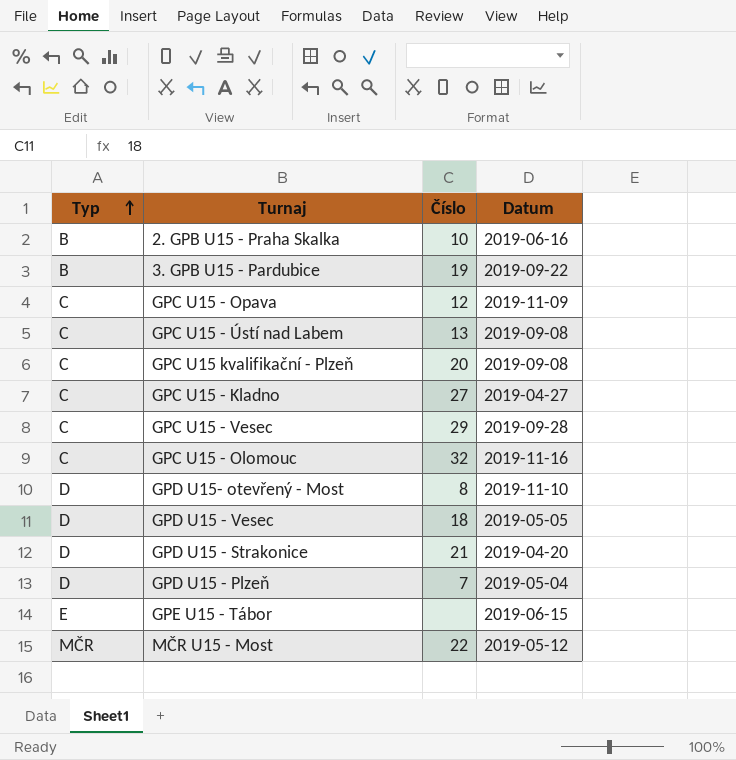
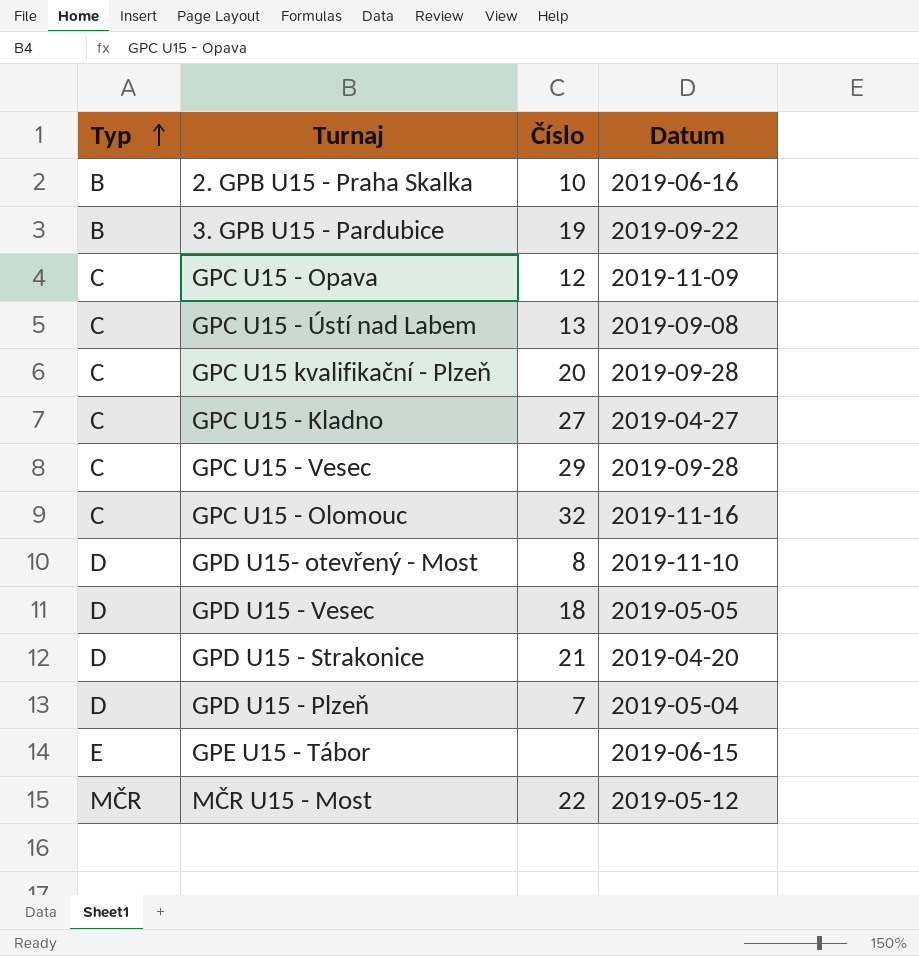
GPC U15 kvalifikační - Plzeň | Datum: 2019-09-08 -> 2019-09-28

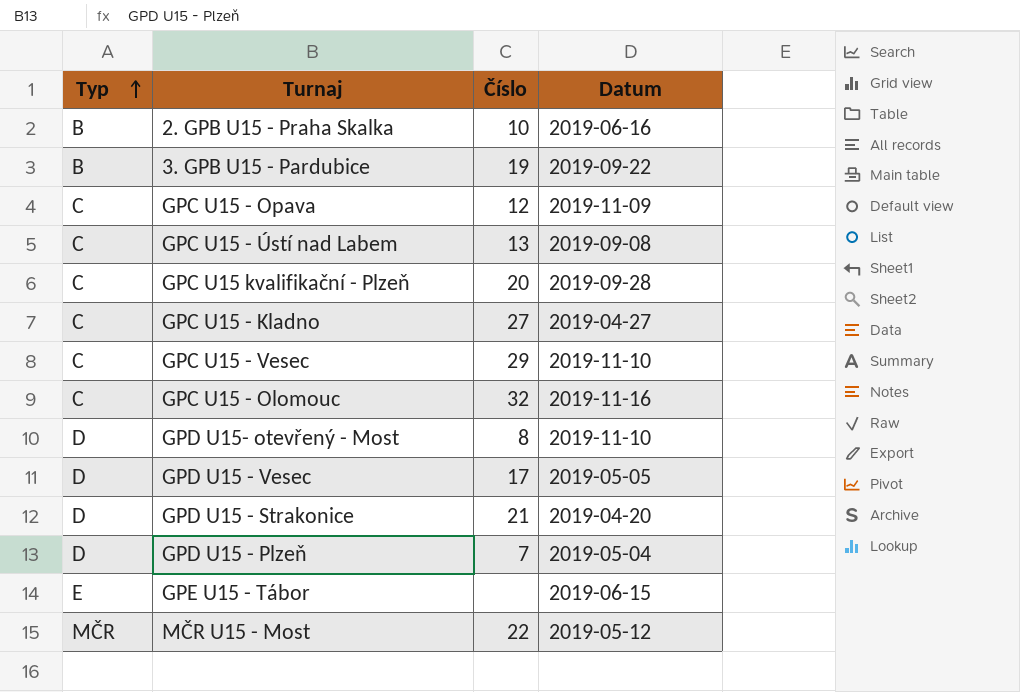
GPC U15 - Vesec | Datum: 2019-09-28 -> 2019-11-10
GPD U15 - Vesec | Číslo: 18 -> 17

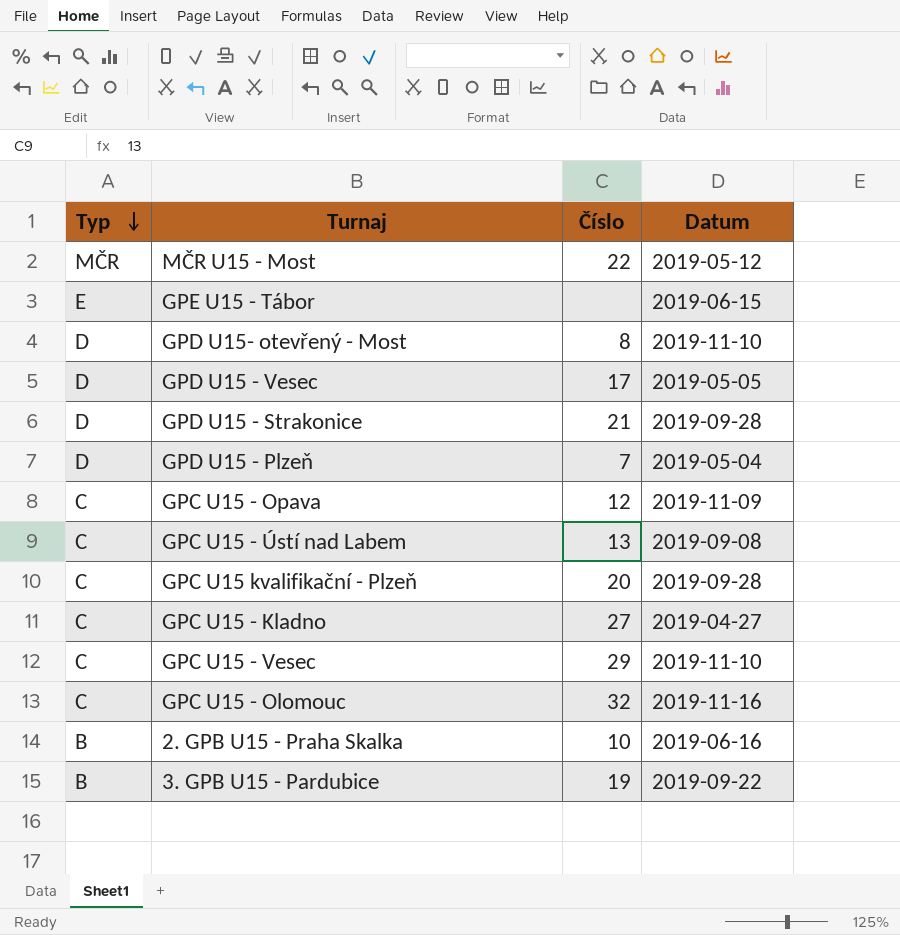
row order: Typ ascending -> Typ descending
GPD U15 - Strakonice | Datum: 2019-04-20 -> 2019-09-28

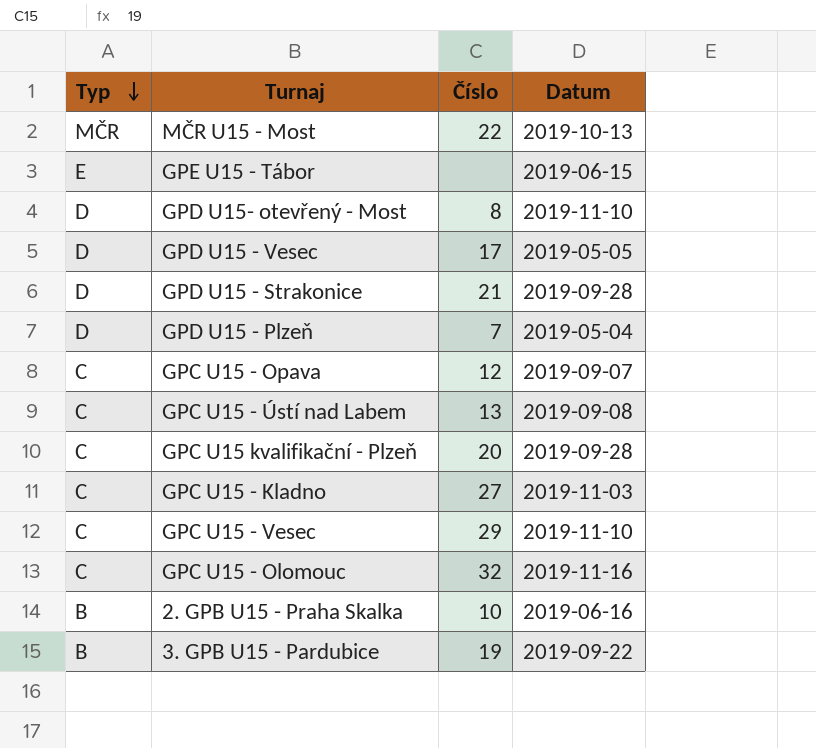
MČR U15 - Most | Datum: 2019-05-12 -> 2019-10-13
GPC U15 - Opava | Datum: 2019-11-09 -> 2019-09-07
GPC U15 - Kladno | Datum: 2019-04-27 -> 2019-11-03

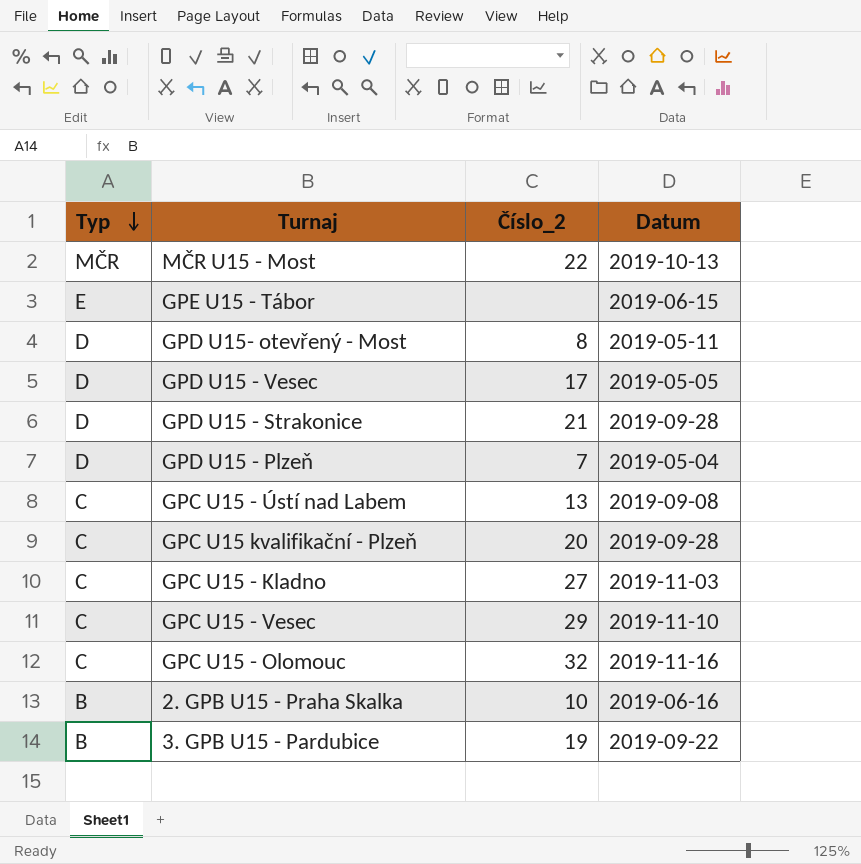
column name: Číslo -> Číslo_2
row GPC U15 - Opava: C | 12 | 2019-09-07 -> none
GPD U15- otevřený - Most | Datum: 2019-11-10 -> 2019-05-11

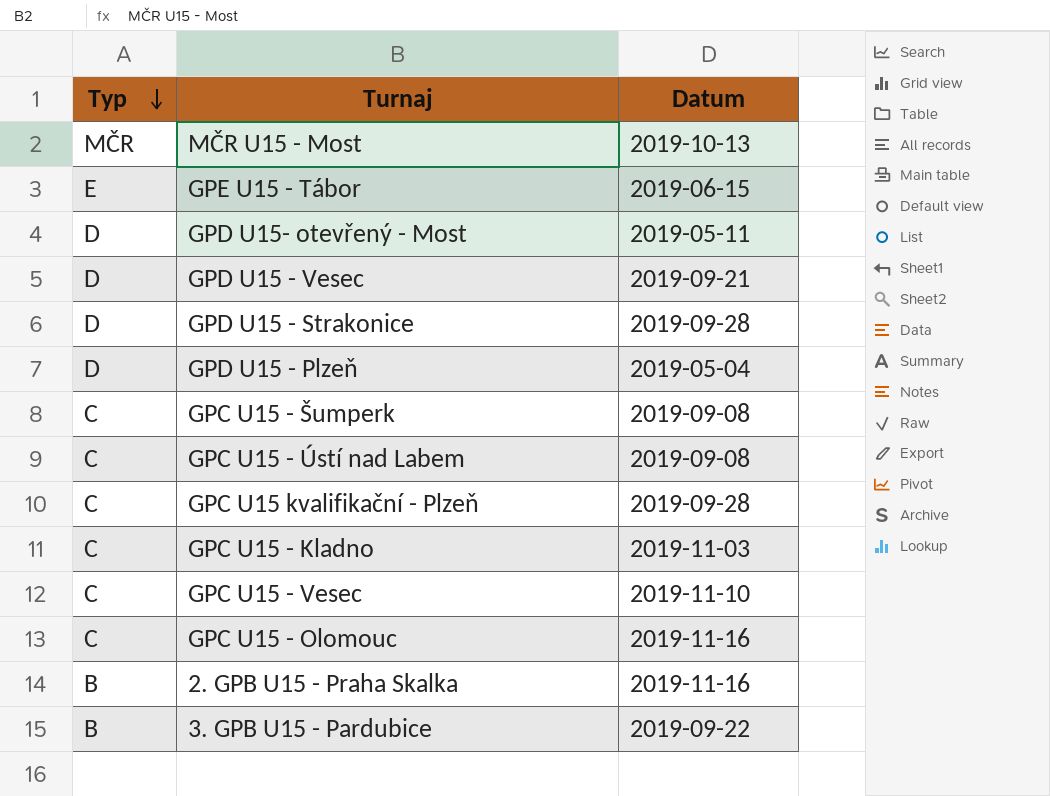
column Číslo_2 | position: 3 -> none
GPD U15 - Vesec | Datum: 2019-05-05 -> 2019-09-21
row GPC U15 - Šumperk: none -> C | 2019-09-08
2. GPB U15 - Praha Skalka | Datum: 2019-06-16 -> 2019-11-16

